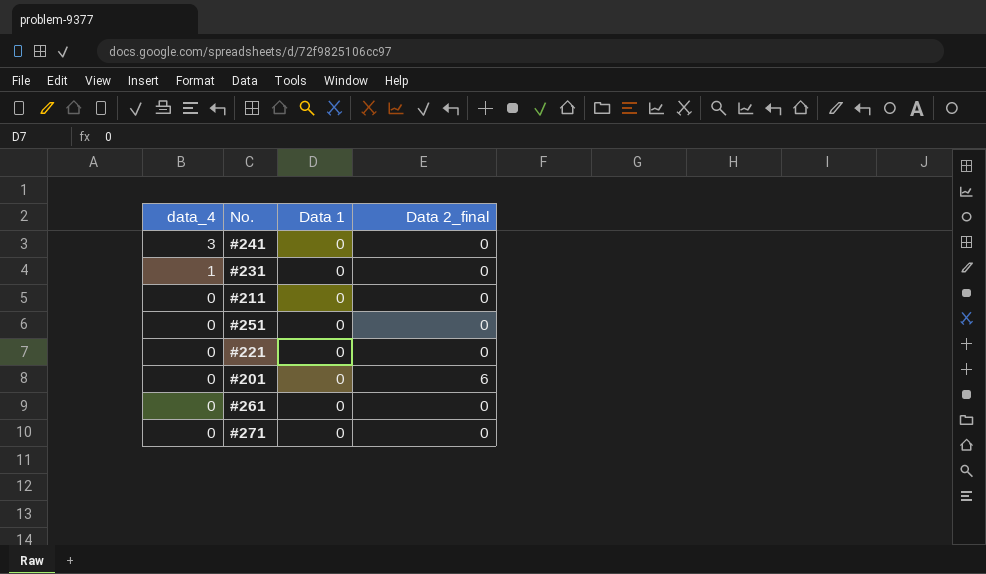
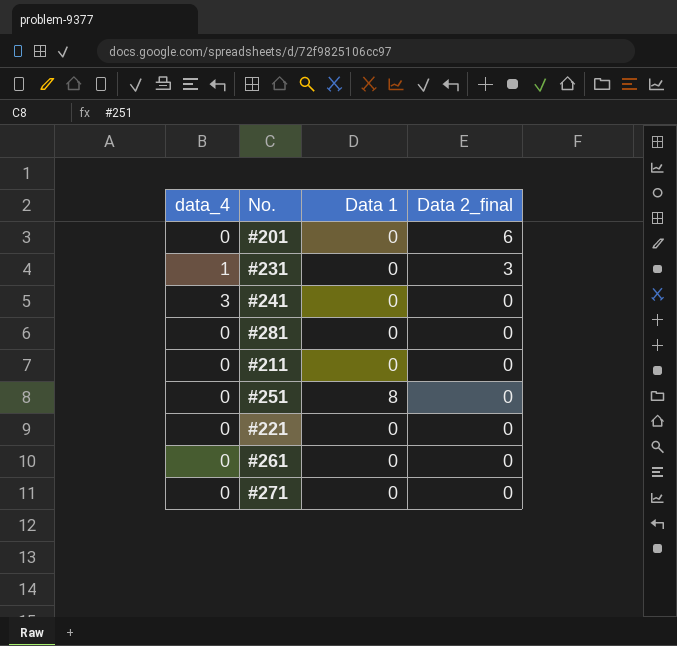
row order: data_4 descending -> Data 2_final descending
#231 | Data 2_final: 0 -> 3
row #281: none -> 0 | 0 | 0
#251 | Data 1: 0 -> 8

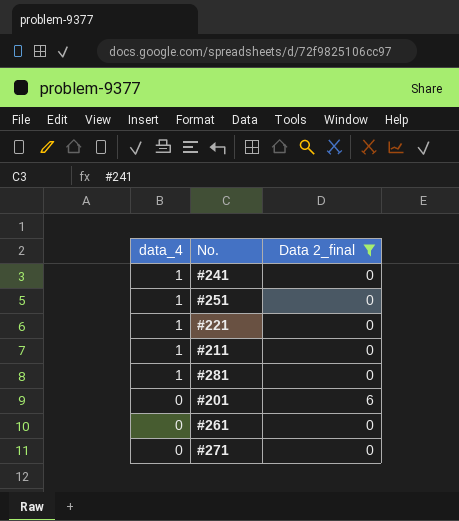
filter: none -> Data 2_final != 3
row order: Data 2_final descending -> data_4 descending
column Data 1 | position: 3 -> none
#241 | data_4: 3 -> 1
#251 | data_4: 0 -> 1
#221 | data_4: 0 -> 1
#211 | data_4: 0 -> 1
#281 | data_4: 0 -> 1

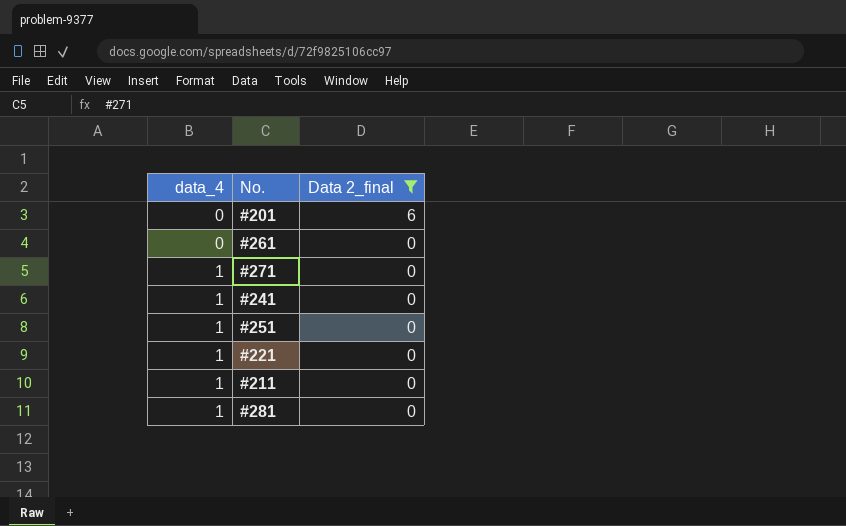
row order: data_4 descending -> data_4 ascending
#271 | data_4: 0 -> 1

